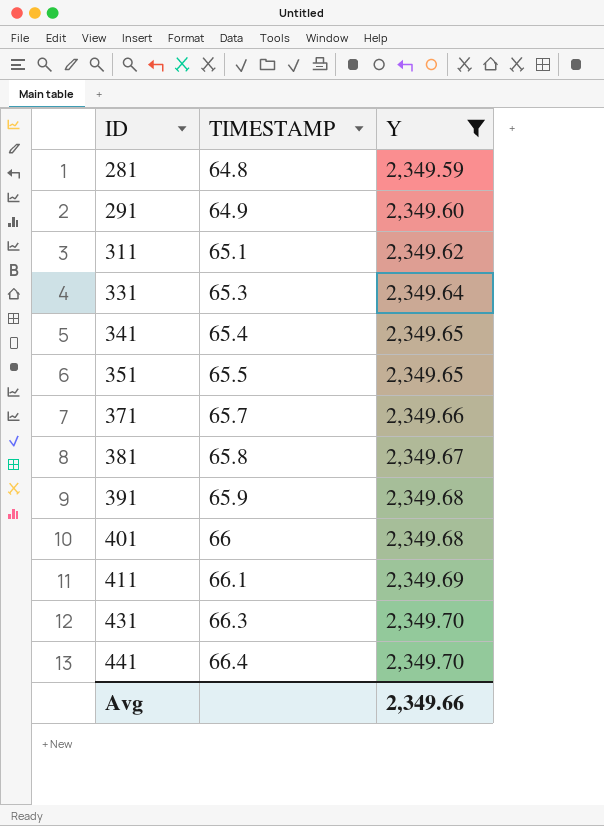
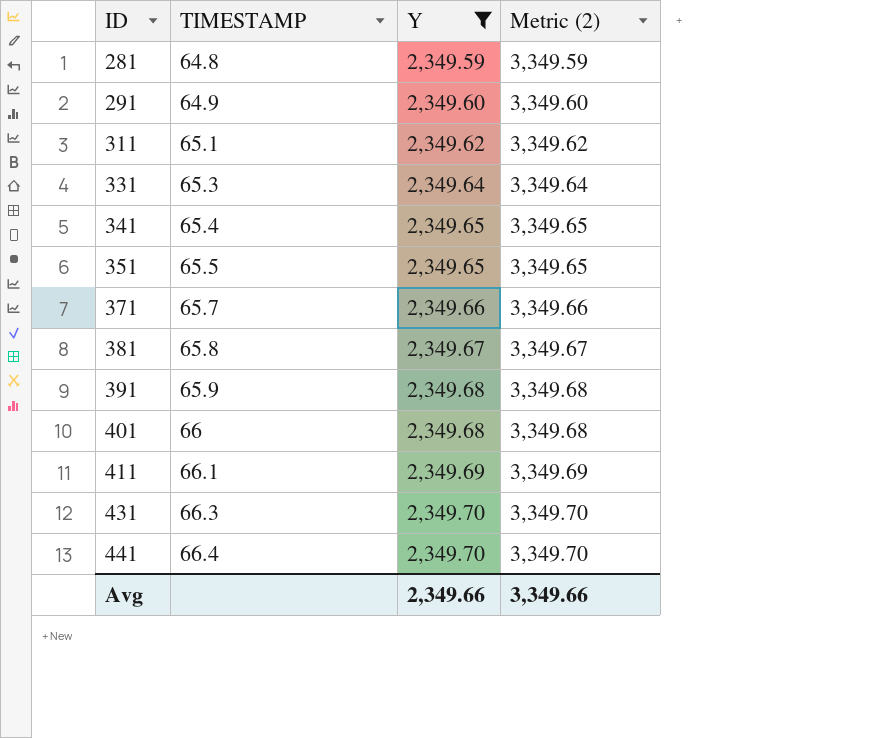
column Metric (2) | formula: none -> [Y] + 1000

